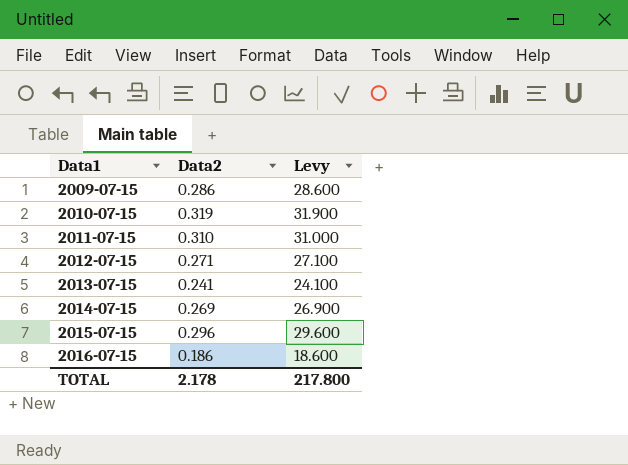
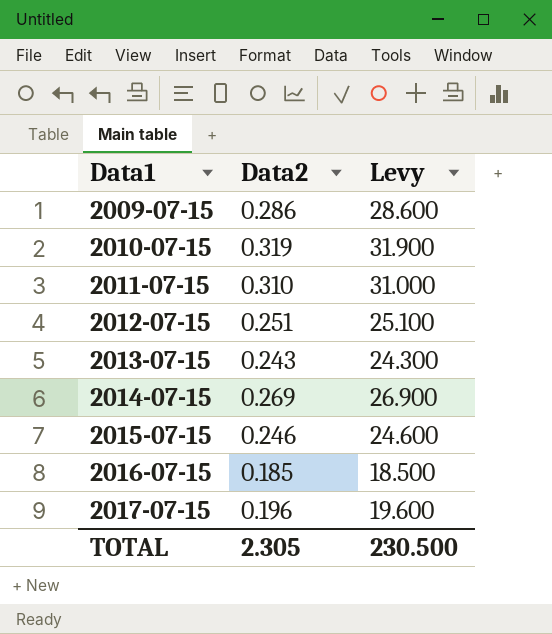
2012-07-15 | Data2: 0.271 -> 0.251
2012-07-15 | Levy: 27.100 -> 25.100
2013-07-15 | Data2: 0.241 -> 0.243
2013-07-15 | Levy: 24.100 -> 24.300
2015-07-15 | Data2: 0.296 -> 0.246
2015-07-15 | Levy: 29.600 -> 24.600
2016-07-15 | Data2: 0.186 -> 0.185
2016-07-15 | Levy: 18.600 -> 18.500
row 2017-07-15: none -> 0.196 | 19.600
TOTAL | Data2: 2.178 -> 2.305
TOTAL | Levy: 217.800 -> 230.500

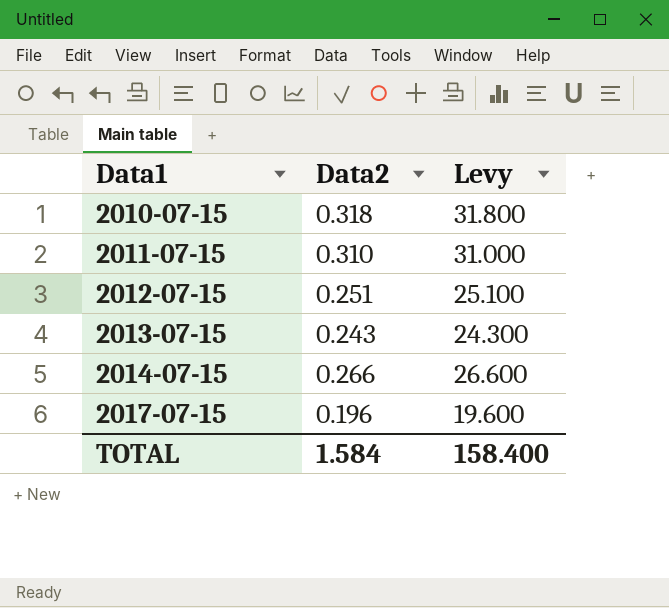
row 2009-07-15: 0.286 | 28.600 -> none
row 2015-07-15: 0.246 | 24.600 -> none
row 2016-07-15: 0.185 | 18.500 -> none
2010-07-15 | Data2: 0.319 -> 0.318
2010-07-15 | Levy: 31.900 -> 31.800
2014-07-15 | Data2: 0.269 -> 0.266
2014-07-15 | Levy: 26.900 -> 26.600
TOTAL | Data2: 2.305 -> 1.584
TOTAL | Levy: 230.500 -> 158.400

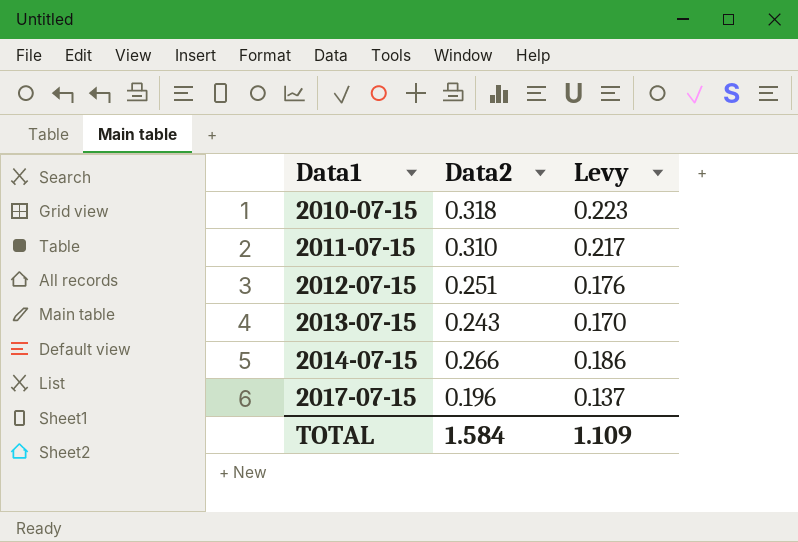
column Levy | formula: [Data2] * 100 -> [Data2] * 0.7
TOTAL | Levy: 158.400 -> 1.109

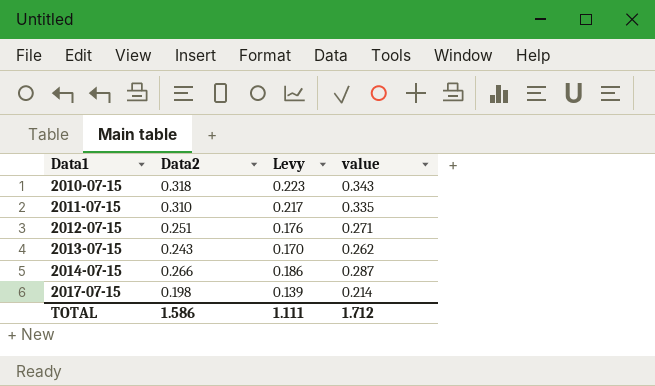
column value | formula: none -> [Data2] * 1.08
2017-07-15 | Data2: 0.196 -> 0.198
2017-07-15 | Levy: 0.137 -> 0.139
TOTAL | Data2: 1.584 -> 1.586
TOTAL | Levy: 1.109 -> 1.111

